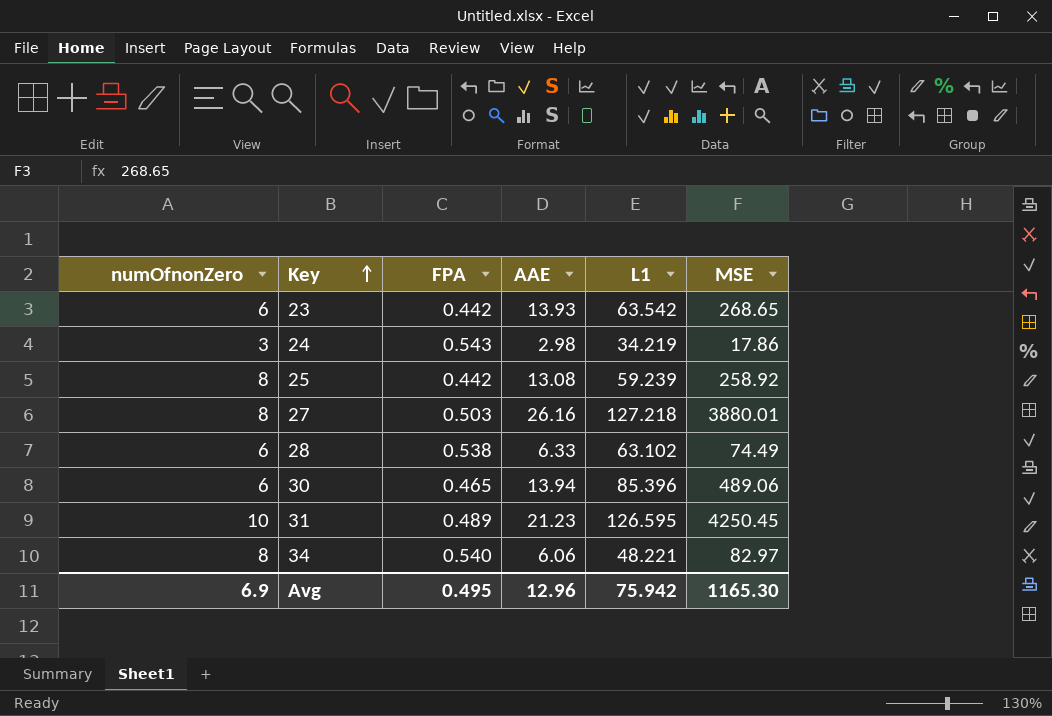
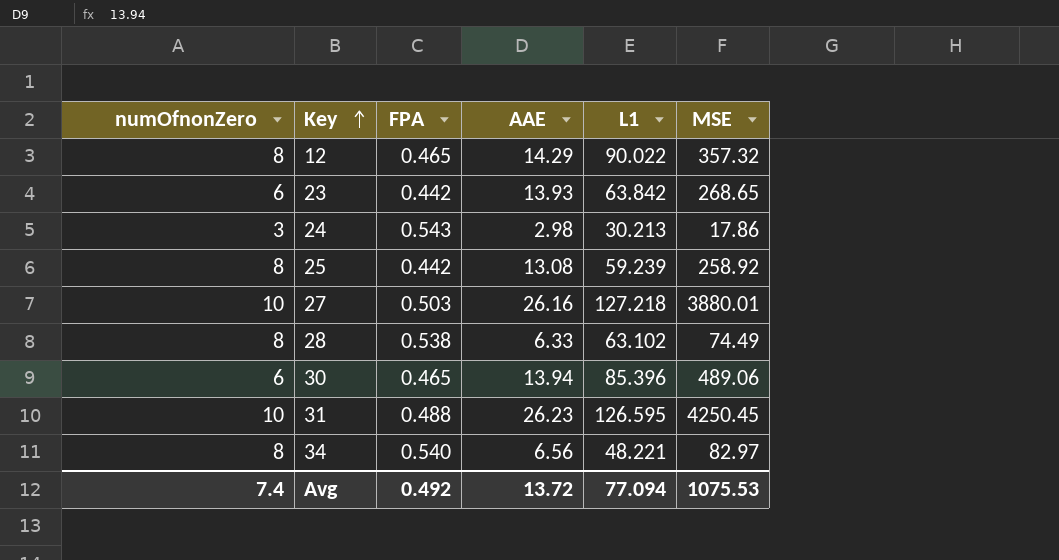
row 12: none -> 8 | 0.465 | 14.29 | 90.022 | 357.32
23 | L1: 63.542 -> 63.842
24 | L1: 34.219 -> 30.213
27 | numOfnonZero: 8 -> 10
28 | numOfnonZero: 6 -> 8
31 | FPA: 0.489 -> 0.488
31 | AAE: 21.23 -> 26.23
34 | AAE: 6.06 -> 6.56
Avg | numOfnonZero: 6.9 -> 7.4
Avg | FPA: 0.495 -> 0.492
Avg | AAE: 12.96 -> 13.72
Avg | L1: 75.942 -> 77.094
Avg | MSE: 1165.30 -> 1075.53

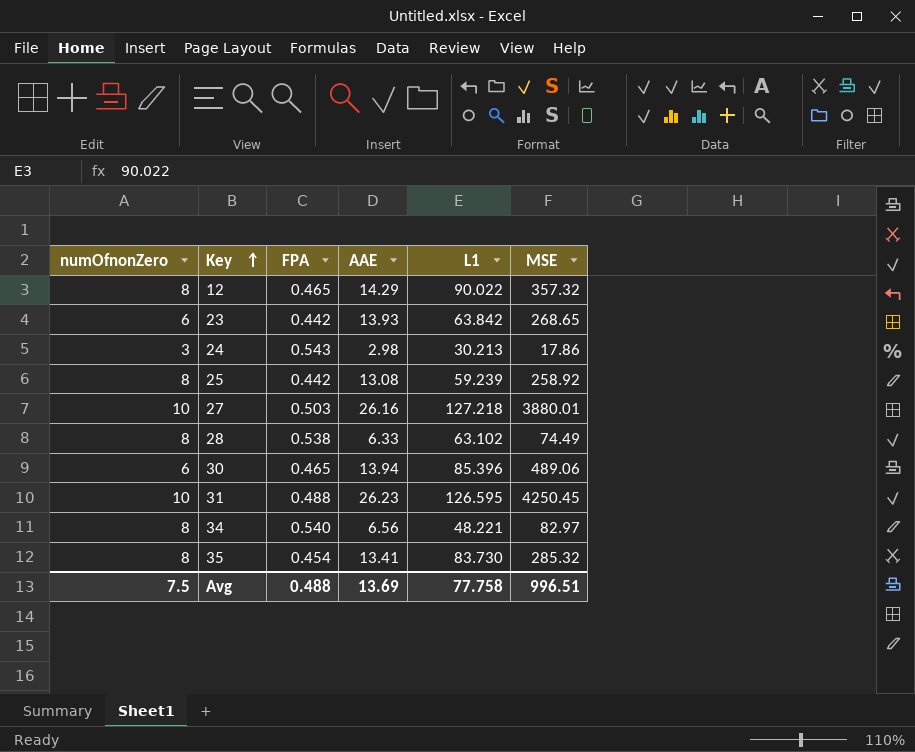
row 35: none -> 8 | 0.454 | 13.41 | 83.730 | 285.32
Avg | numOfnonZero: 7.4 -> 7.5
Avg | FPA: 0.492 -> 0.488
Avg | AAE: 13.72 -> 13.69
Avg | L1: 77.094 -> 77.758
Avg | MSE: 1075.53 -> 996.51

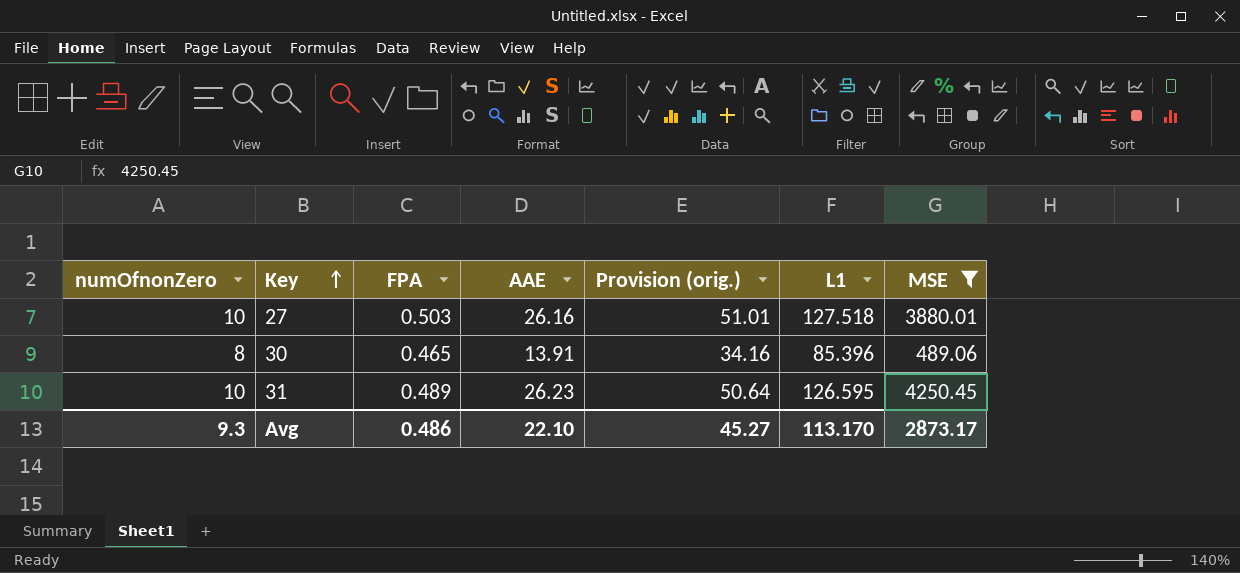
filter: none -> MSE >= 489.06
column Provision (orig.) | formula: none -> [L1] * 0.4
27 | L1: 127.218 -> 127.518
30 | numOfnonZero: 6 -> 8
30 | AAE: 13.94 -> 13.91
31 | FPA: 0.488 -> 0.489
Avg | numOfnonZero: 7.5 -> 9.3
Avg | FPA: 0.488 -> 0.486
Avg | AAE: 13.69 -> 22.10
Avg | L1: 77.758 -> 113.170
Avg | MSE: 996.51 -> 2873.17

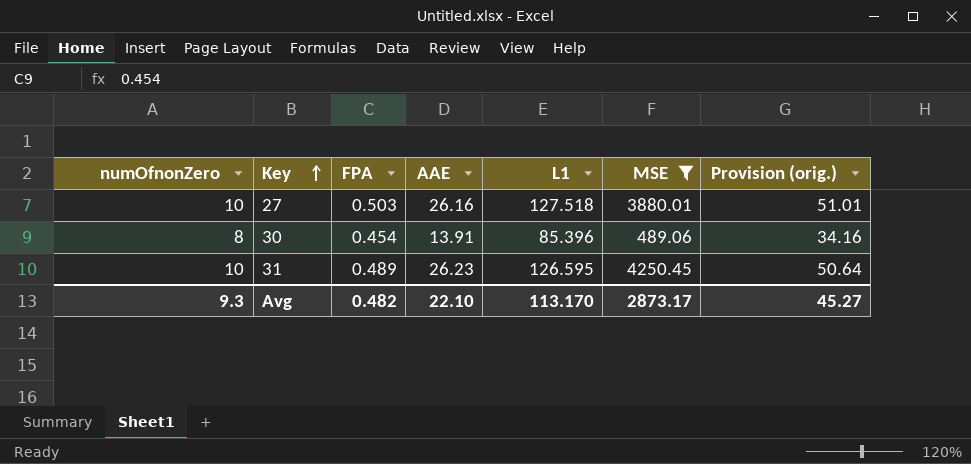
column Provision (orig.) | position: 5 -> 7
30 | FPA: 0.465 -> 0.454
Avg | FPA: 0.486 -> 0.482

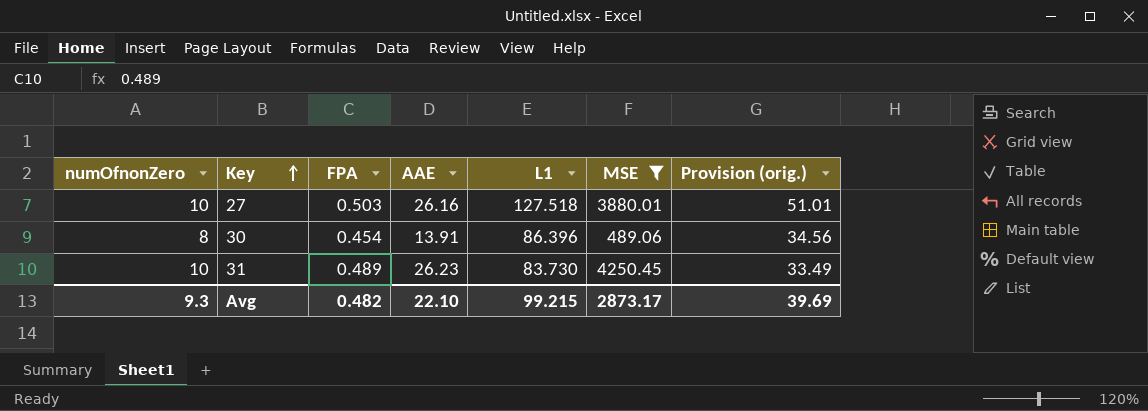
30 | L1: 85.396 -> 86.396
30 | Provision (orig.): 34.16 -> 34.56
31 | L1: 126.595 -> 83.730
31 | Provision (orig.): 50.64 -> 33.49
Avg | L1: 113.170 -> 99.215
Avg | Provision (orig.): 45.27 -> 39.69

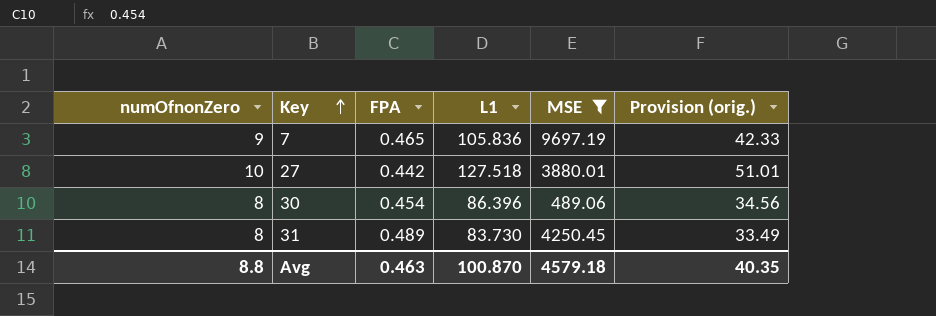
column AAE | position: 4 -> none
row 7: none -> 9 | 0.465 | 105.836 | 9697.19 | 42.33
27 | FPA: 0.503 -> 0.442
31 | numOfnonZero: 10 -> 8
Avg | numOfnonZero: 9.3 -> 8.8
Avg | FPA: 0.482 -> 0.463
Avg | L1: 99.215 -> 100.870
Avg | MSE: 2873.17 -> 4579.18
Avg | Provision (orig.): 39.69 -> 40.35

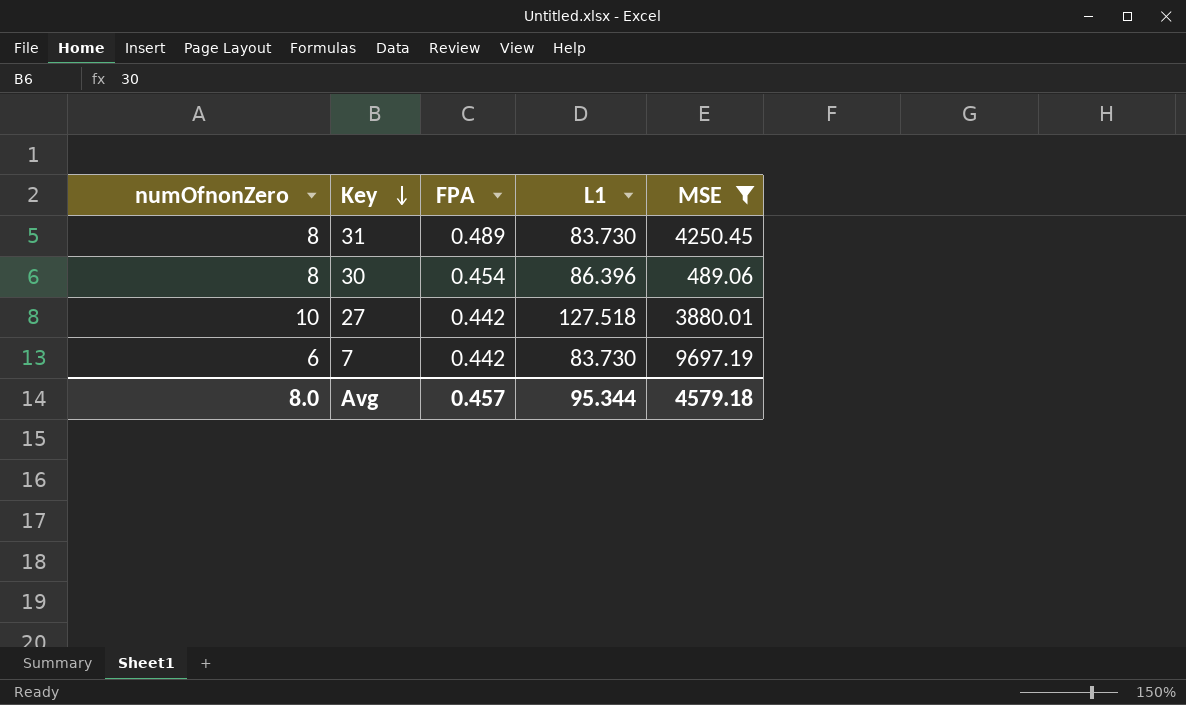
row order: Key ascending -> Key descending
column Provision (orig.) | formula: [L1] * 0.4 -> none
7 | numOfnonZero: 9 -> 6
7 | FPA: 0.465 -> 0.442
7 | L1: 105.836 -> 83.730
Avg | numOfnonZero: 8.8 -> 8.0
Avg | FPA: 0.463 -> 0.457
Avg | L1: 100.870 -> 95.344

